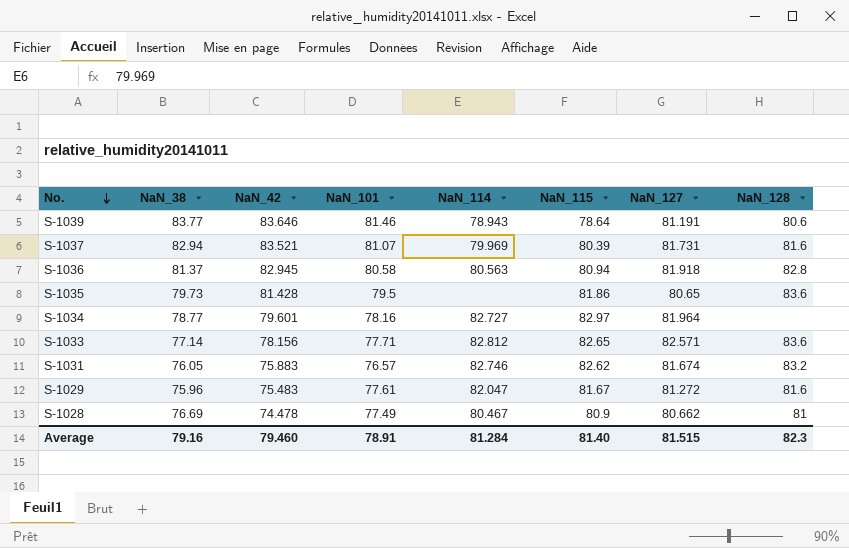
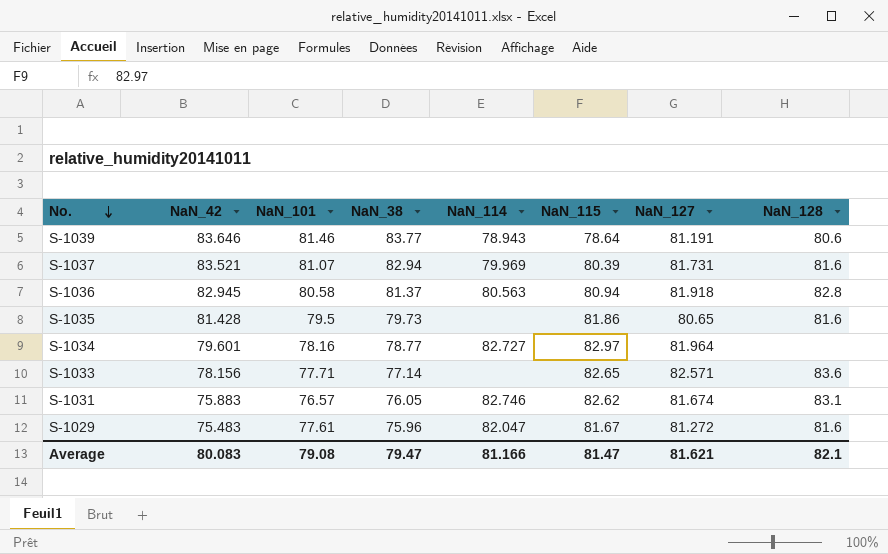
column NaN_38 | position: 2 -> 4
row S-1028: 76.69 | 74.478 | 77.49 | 80.467 | 80.9 | 80.662 | 81 -> none
S-1035 | NaN_128: 83.6 -> 81.6
S-1033 | NaN_114: 82.812 -> none
S-1031 | NaN_128: 83.2 -> 83.1
Average | NaN_42: 79.460 -> 80.083
Average | NaN_101: 78.91 -> 79.08
Average | NaN_38: 79.16 -> 79.47
Average | NaN_114: 81.284 -> 81.166
Average | NaN_115: 81.40 -> 81.47
Average | NaN_127: 81.515 -> 81.621
Average | NaN_128: 82.3 -> 82.1

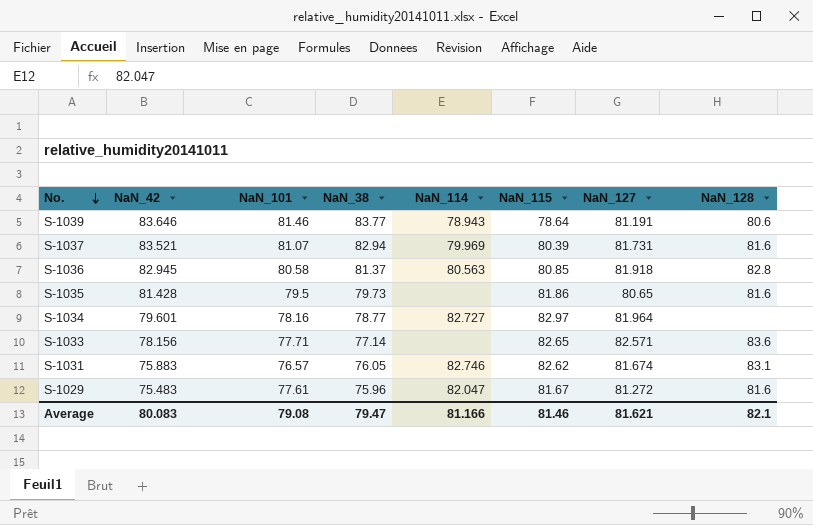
S-1036 | NaN_115: 80.94 -> 80.85
Average | NaN_115: 81.47 -> 81.46

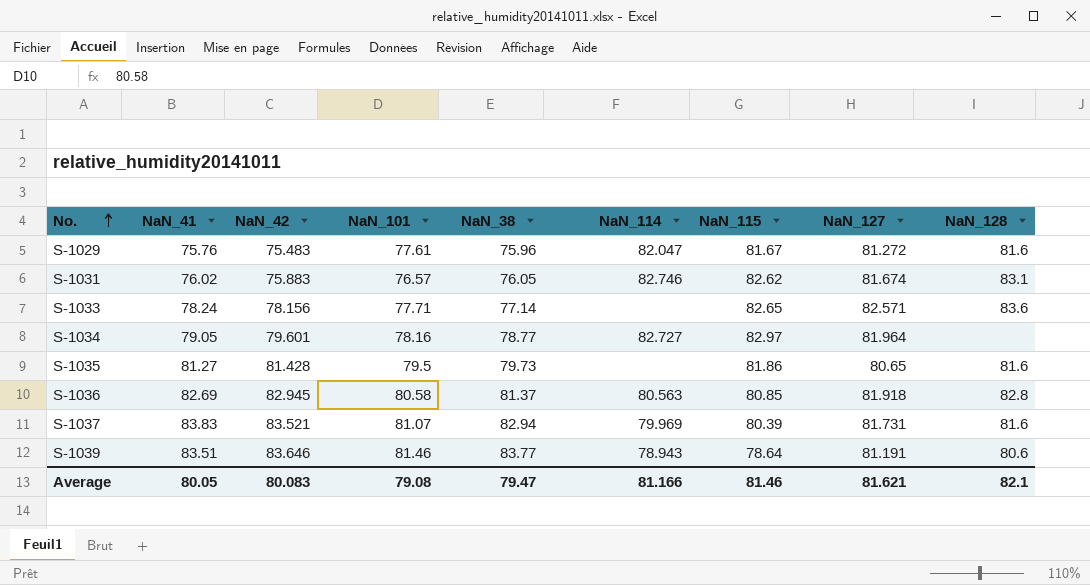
row order: No. descending -> No. ascending
column NaN_41 | position: none -> 2

